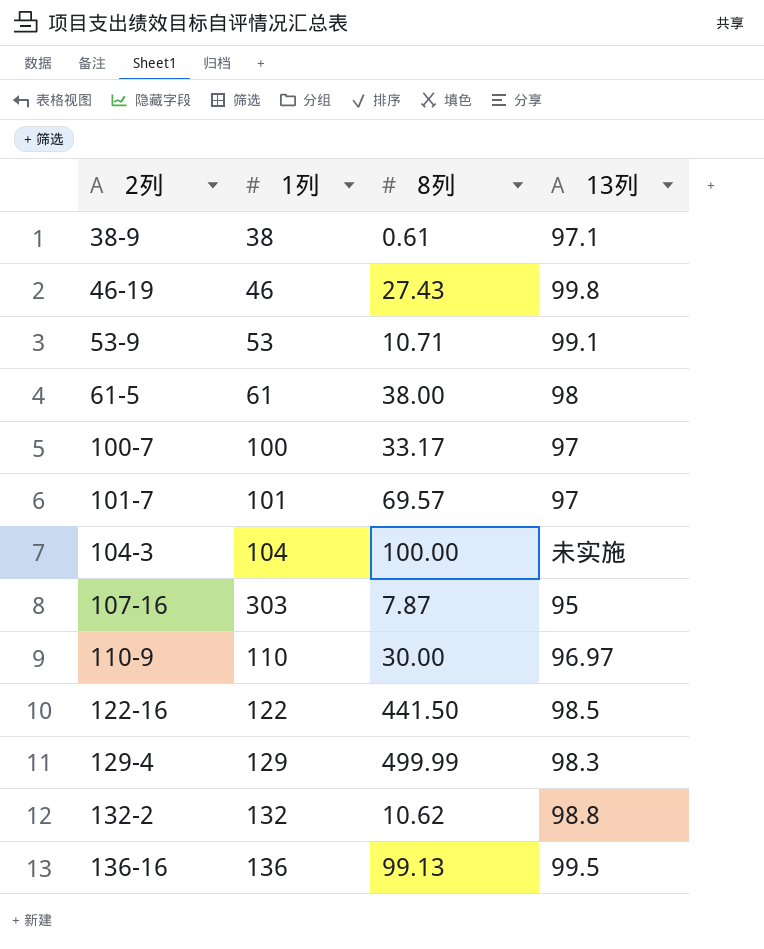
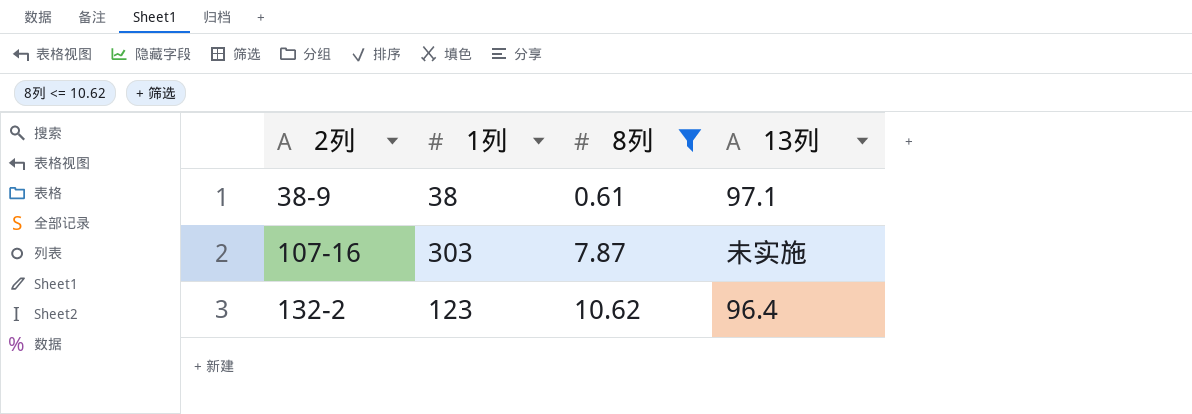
filter: none -> 8列 <= 10.62
107-16 | 13列: 95 -> 未实施
132-2 | 1列: 132 -> 123
132-2 | 13列: 98.8 -> 96.4

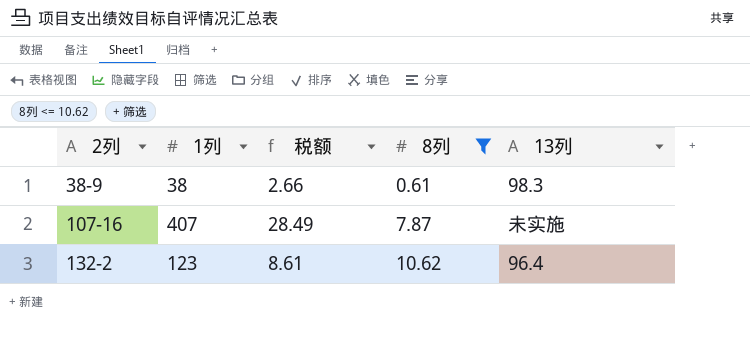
column 税额 | formula: none -> [1列] * 0.07
38-9 | 13列: 97.1 -> 98.3
107-16 | 1列: 303 -> 407

